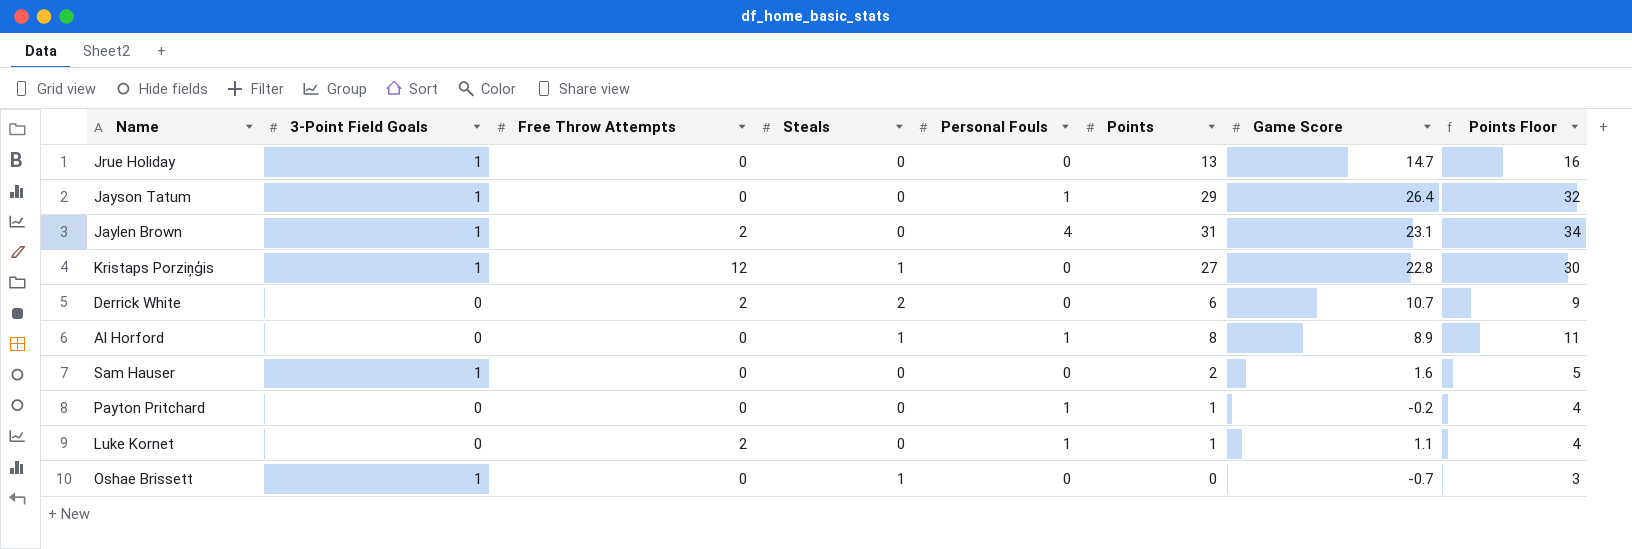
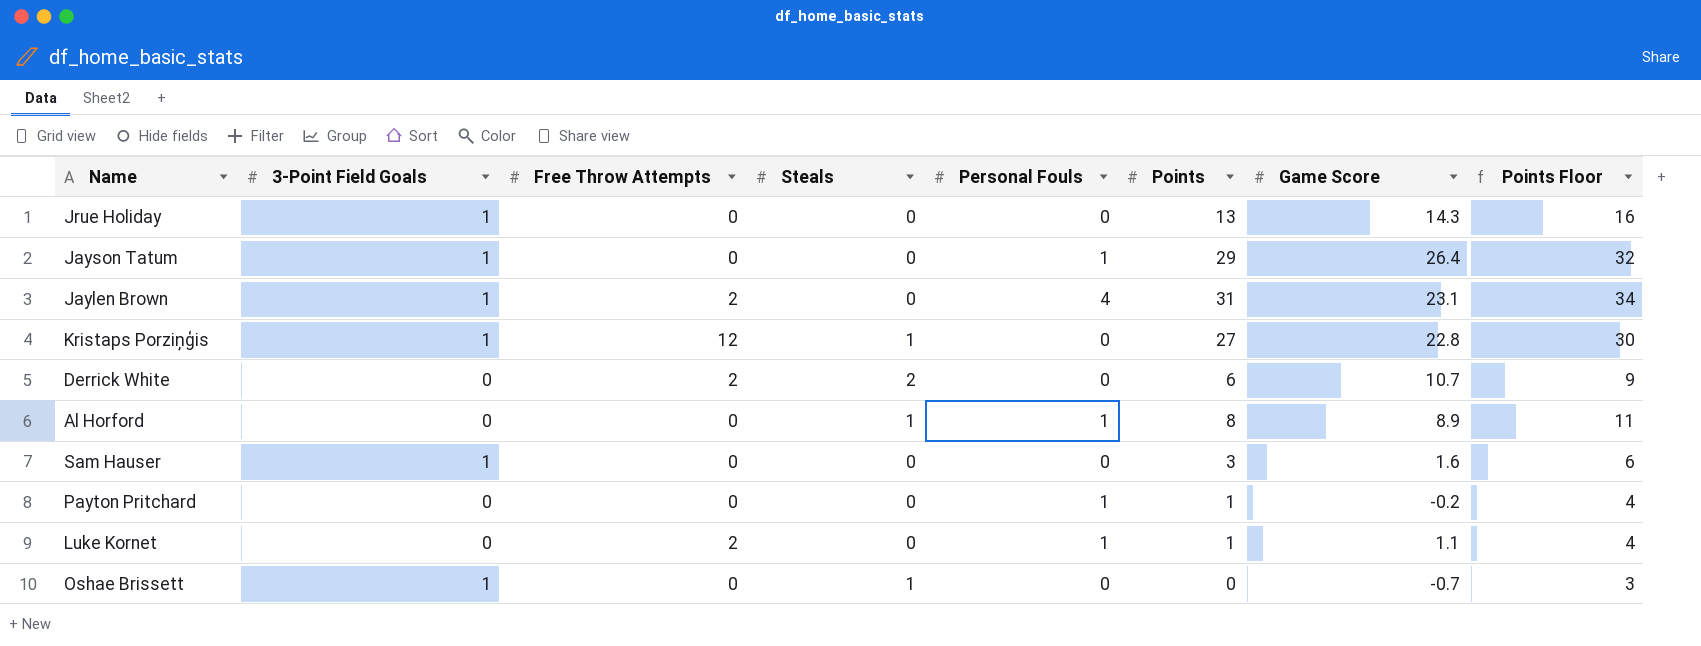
Jrue Holiday | Game Score: 14.7 -> 14.3
Sam Hauser | Points: 2 -> 3
Sam Hauser | Points Floor: 5 -> 6

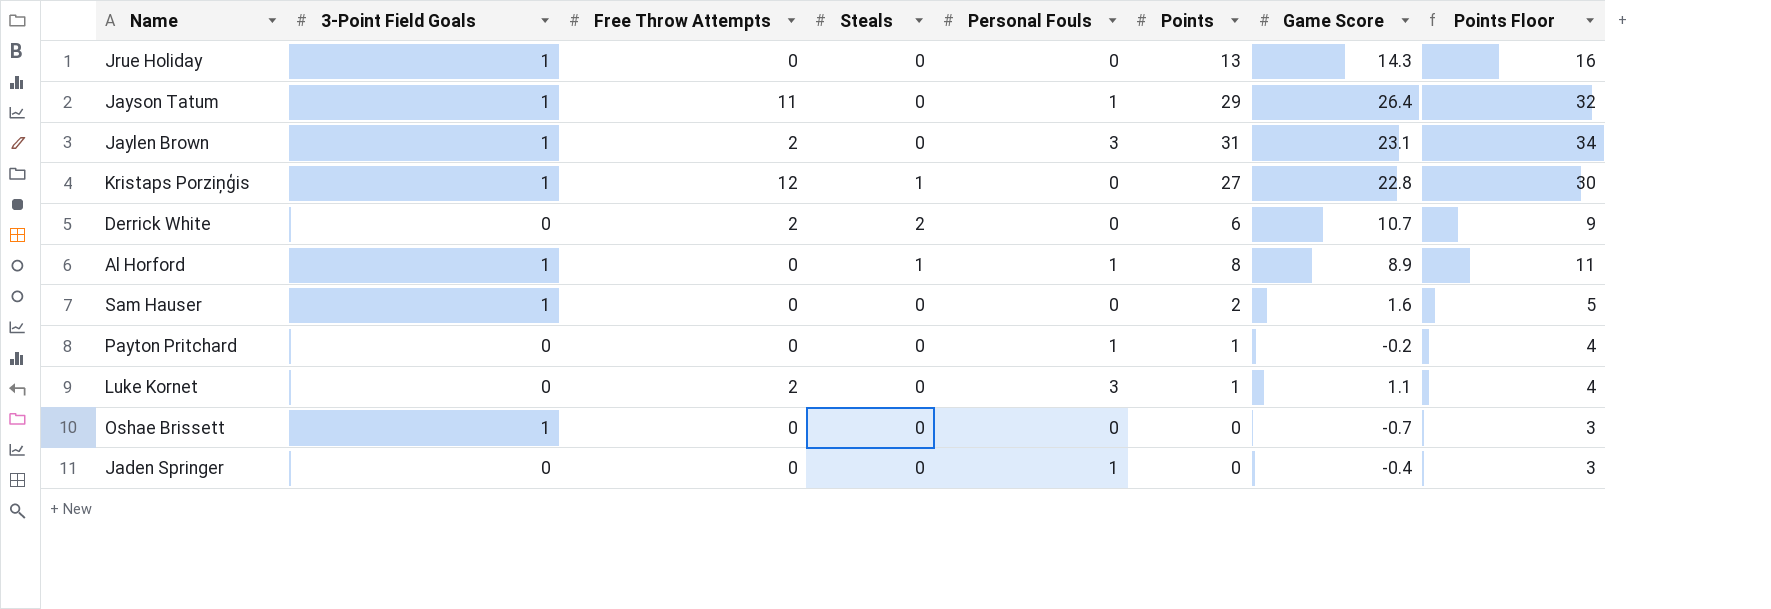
Jayson Tatum | Free Throw Attempts: 0 -> 11
Jaylen Brown | Personal Fouls: 4 -> 3
Al Horford | 3-Point Field Goals: 0 -> 1
Sam Hauser | Points: 3 -> 2
Sam Hauser | Points Floor: 6 -> 5
Luke Kornet | Personal Fouls: 1 -> 3
Oshae Brissett | Steals: 1 -> 0
row Jaden Springer: none -> 0 | 0 | 0 | 1 | 0 | -0.4 | 3

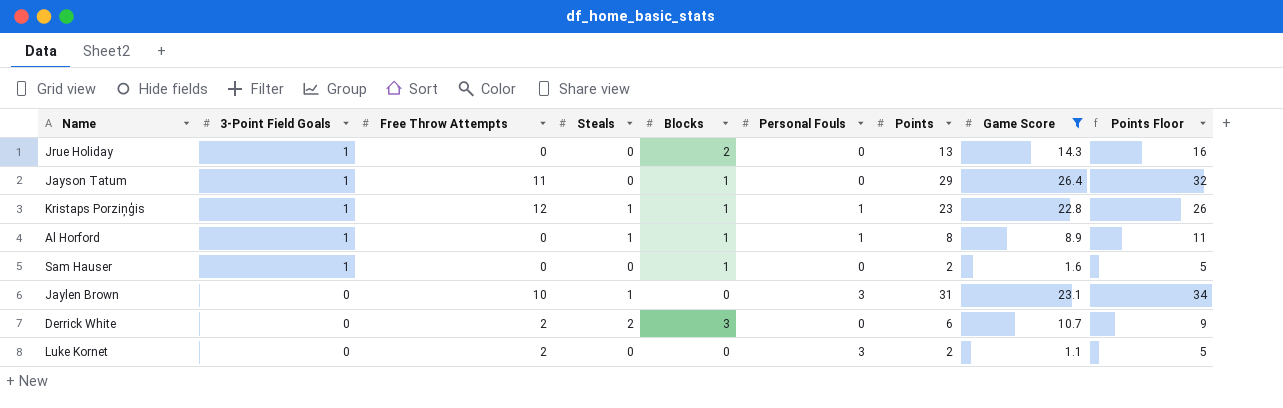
filter: none -> Game Score >= 1.1
row order: none -> 3-Point Field Goals descending
column Blocks | position: none -> 5
Jayson Tatum | Personal Fouls: 1 -> 0
Kristaps Porziņģis | Personal Fouls: 0 -> 1
Kristaps Porziņģis | Points: 27 -> 23
Kristaps Porziņģis | Points Floor: 30 -> 26
Jaylen Brown | 3-Point Field Goals: 1 -> 0
Jaylen Brown | Free Throw Attempts: 2 -> 10
Jaylen Brown | Steals: 0 -> 1
Luke Kornet | Points: 1 -> 2
Luke Kornet | Points Floor: 4 -> 5

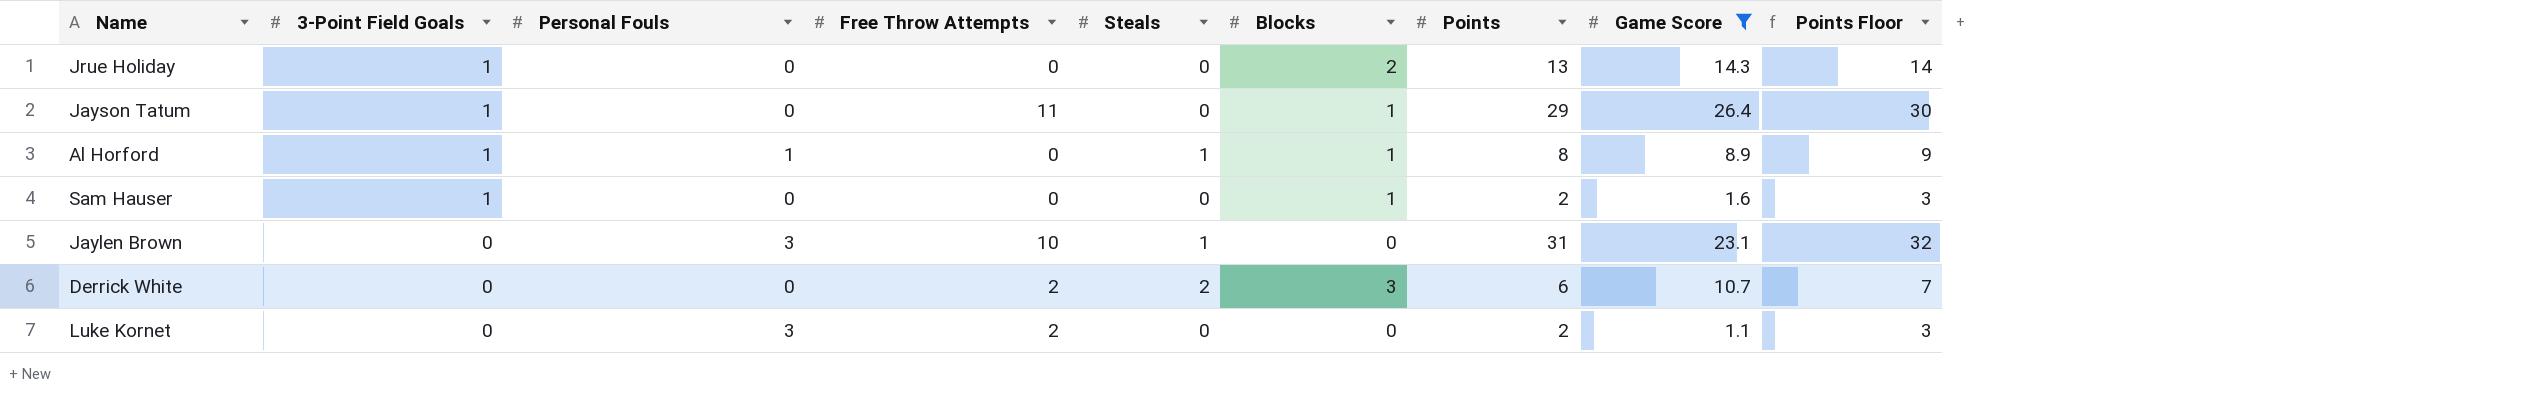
column Personal Fouls | position: 6 -> 3
column Points Floor | formula: [Points] + 3 -> [Points] + 1
row Kristaps Porziņģis: 1 | 12 | 1 | 1 | 1 | 23 | 22.8 | 26 -> none

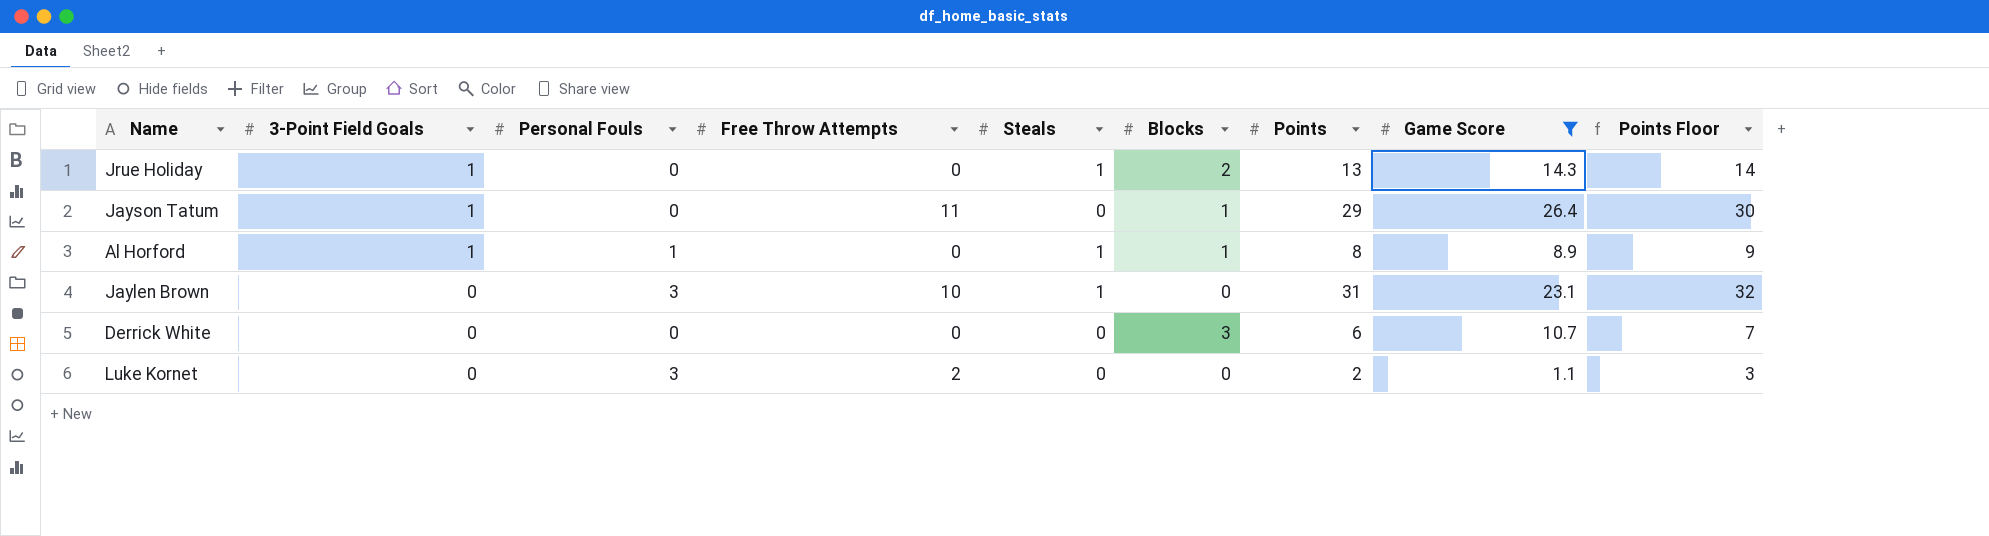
row Sam Hauser: 1 | 0 | 0 | 0 | 1 | 2 | 1.6 | 3 -> none
Jrue Holiday | Steals: 0 -> 1
Derrick White | Free Throw Attempts: 2 -> 0
Derrick White | Steals: 2 -> 0

